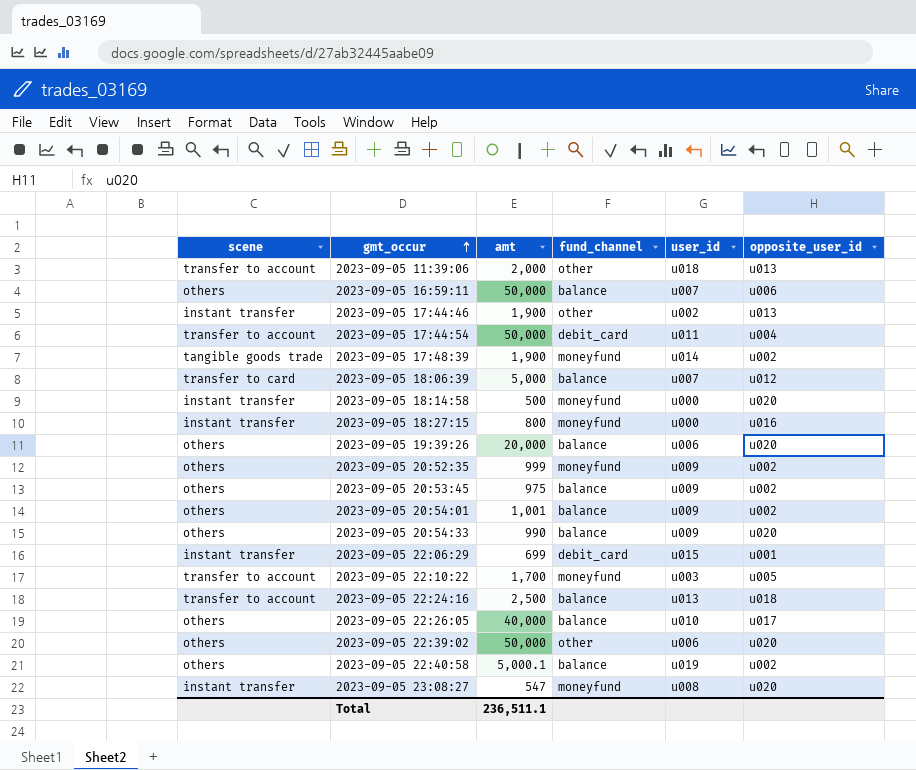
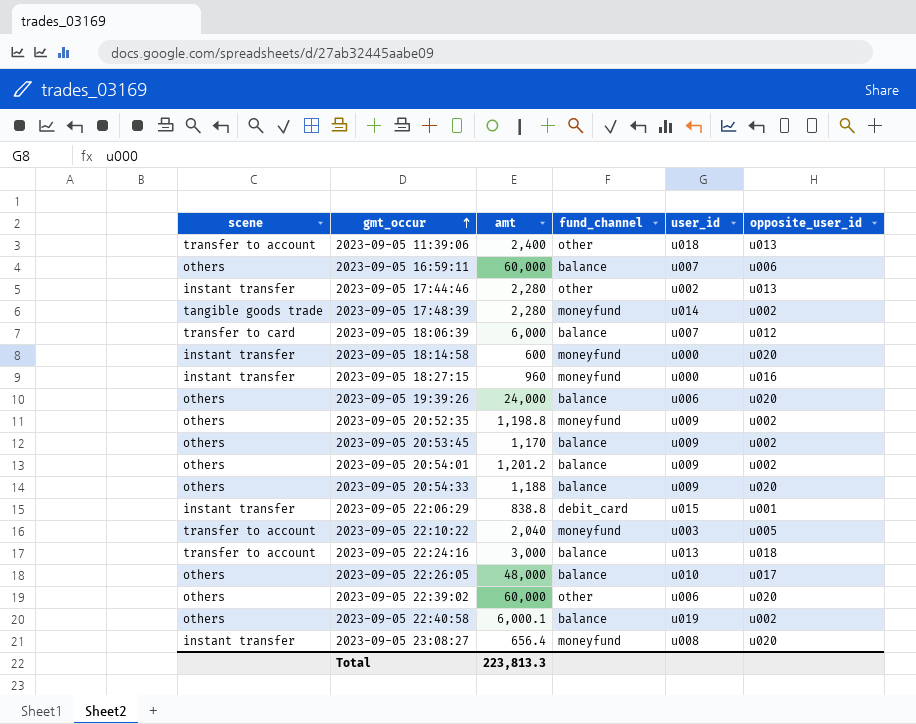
row 2023-09-05 17:44:54: transfer to account | 50,000 | debit_card | u011 | u004 -> none
2023-09-05 11:39:06 | amt: 2,000 -> 2,400
2023-09-05 16:59:11 | amt: 50,000 -> 60,000
2023-09-05 17:44:46 | amt: 1,900 -> 2,280
2023-09-05 17:48:39 | amt: 1,900 -> 2,280
2023-09-05 18:06:39 | amt: 5,000 -> 6,000
2023-09-05 18:14:58 | amt: 500 -> 600
2023-09-05 18:27:15 | amt: 800 -> 960
2023-09-05 19:39:26 | amt: 20,000 -> 24,000
2023-09-05 20:52:35 | amt: 999 -> 1,198.8
2023-09-05 20:53:45 | amt: 975 -> 1,170
2023-09-05 20:54:01 | amt: 1,001 -> 1,201.2
2023-09-05 20:54:33 | amt: 990 -> 1,188
2023-09-05 22:06:29 | amt: 699 -> 838.8
2023-09-05 22:10:22 | amt: 1,700 -> 2,040
2023-09-05 22:24:16 | amt: 2,500 -> 3,000
2023-09-05 22:26:05 | amt: 40,000 -> 48,000
2023-09-05 22:39:02 | amt: 50,000 -> 60,000
2023-09-05 22:40:58 | amt: 5,000.1 -> 6,000.1
2023-09-05 23:08:27 | amt: 547 -> 656.4
Total | amt: 236,511.1 -> 223,813.3

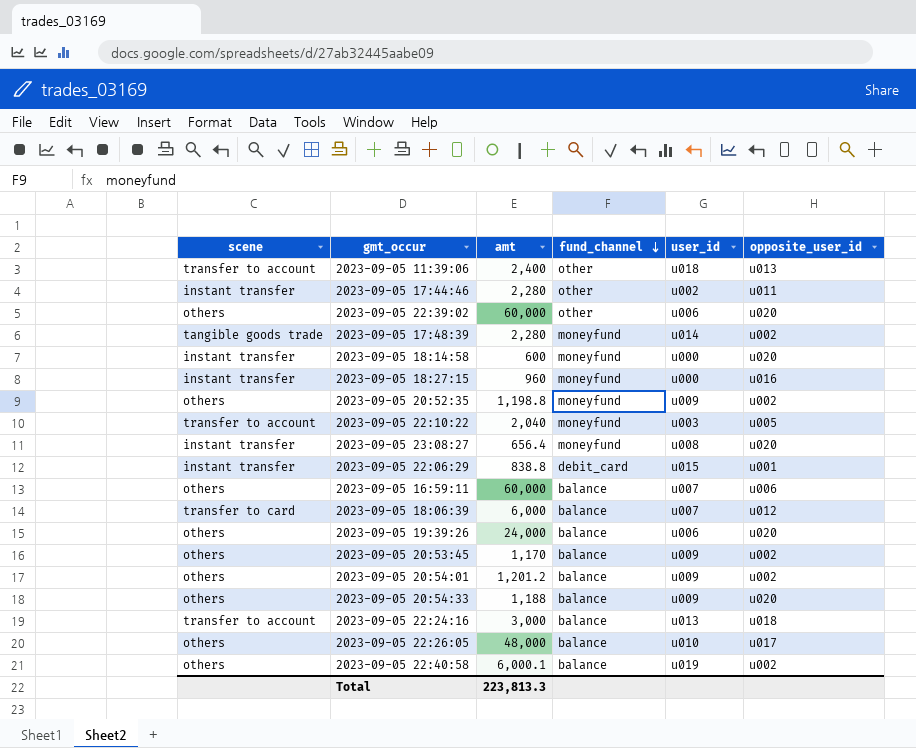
row order: gmt_occur ascending -> fund_channel descending
2023-09-05 17:44:46 | opposite_user_id: u013 -> u011

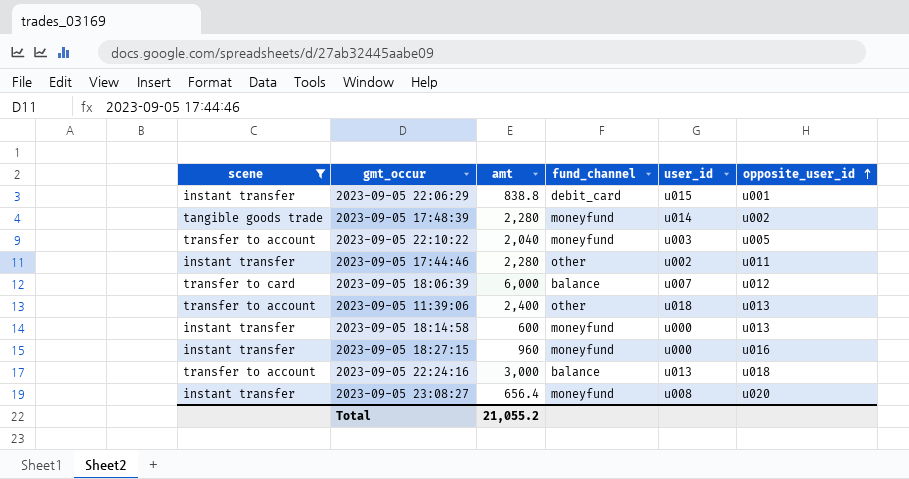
filter: none -> scene != others
row order: fund_channel descending -> opposite_user_id ascending
2023-09-05 18:14:58 | opposite_user_id: u020 -> u013
Total | amt: 223,813.3 -> 21,055.2

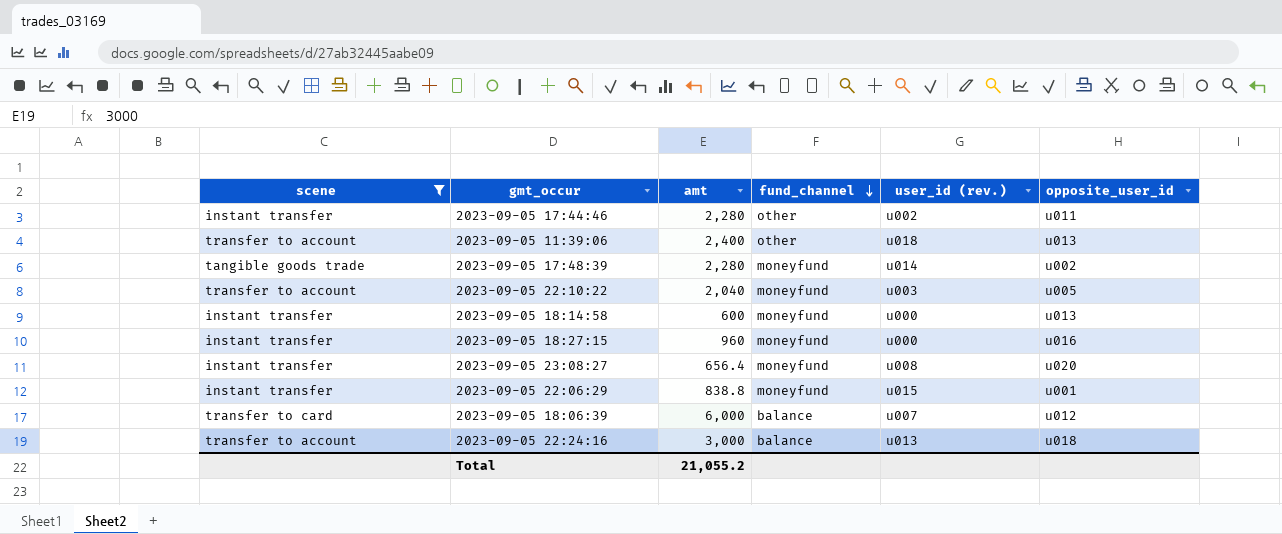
row order: opposite_user_id ascending -> fund_channel descending
column name: user_id -> user_id (rev.)
2023-09-05 22:06:29 | fund_channel: debit_card -> moneyfund

